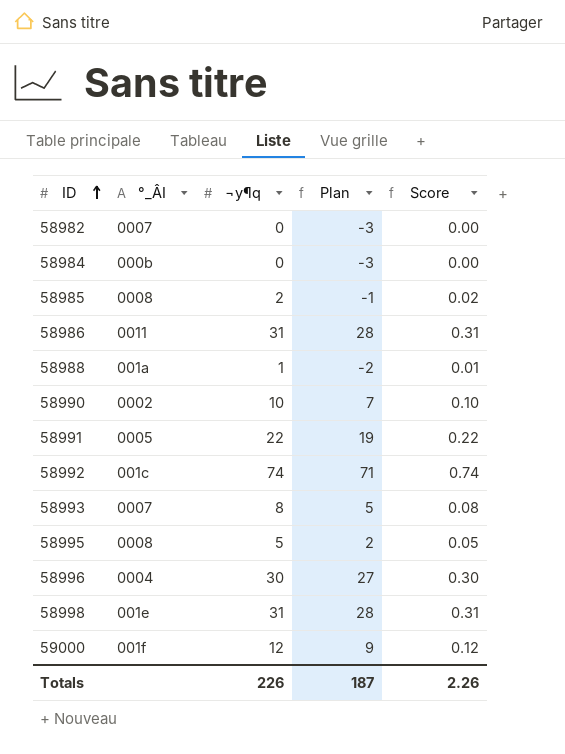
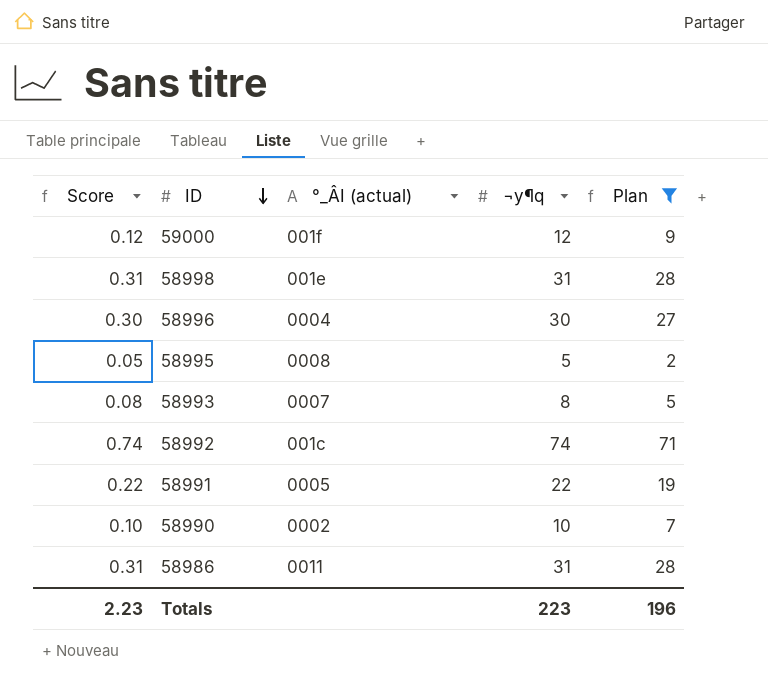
filter: none -> Plan >= 2
row order: ID ascending -> ID descending
column Score | position: 5 -> 1
column name: °_ÂI -> °_ÂI (actual)
Totals | Score: 2.26 -> 2.23
Totals | ¬y¶q: 226 -> 223
Totals | Plan: 187 -> 196

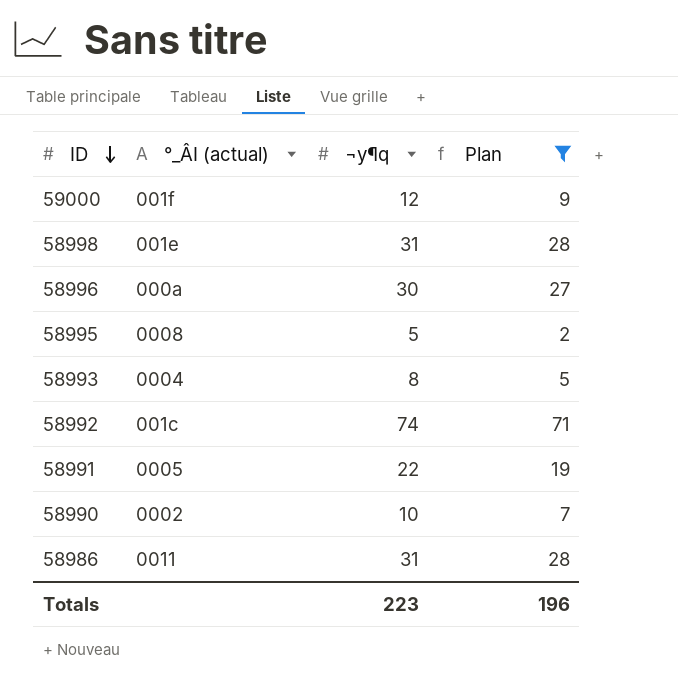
column Score | formula: [¬y¶q] * 0.01 -> none
58996 | °_ÂI (actual): 0004 -> 000a
58993 | °_ÂI (actual): 0007 -> 0004

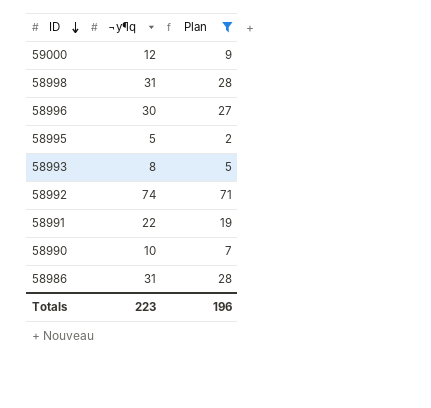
column °_ÂI (actual) | position: 2 -> none

